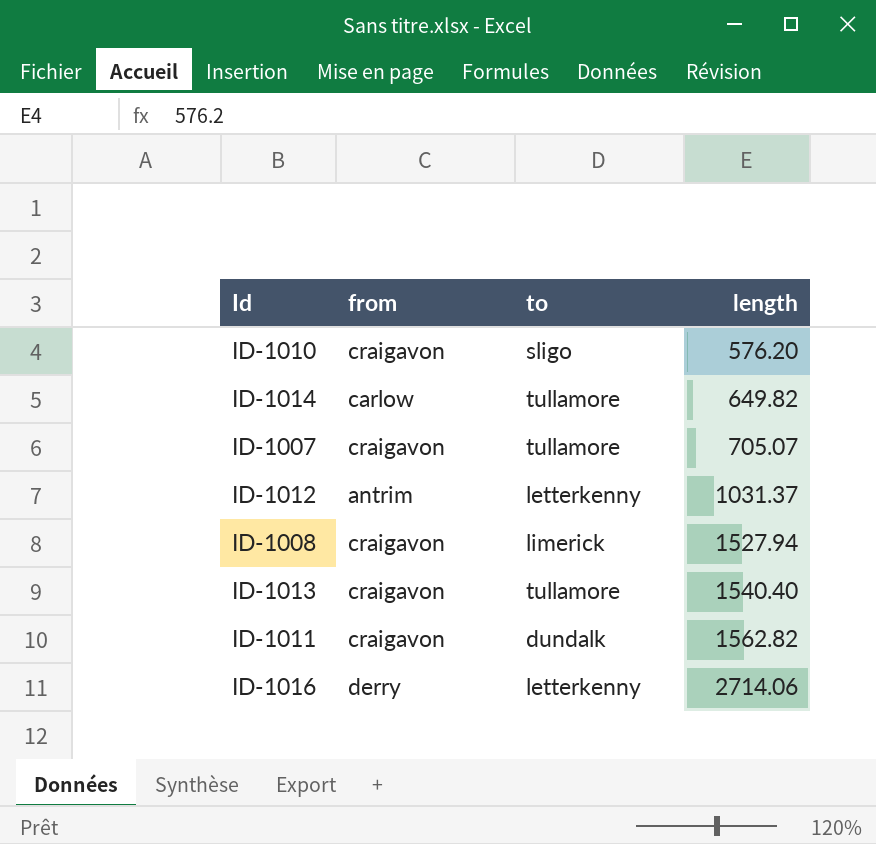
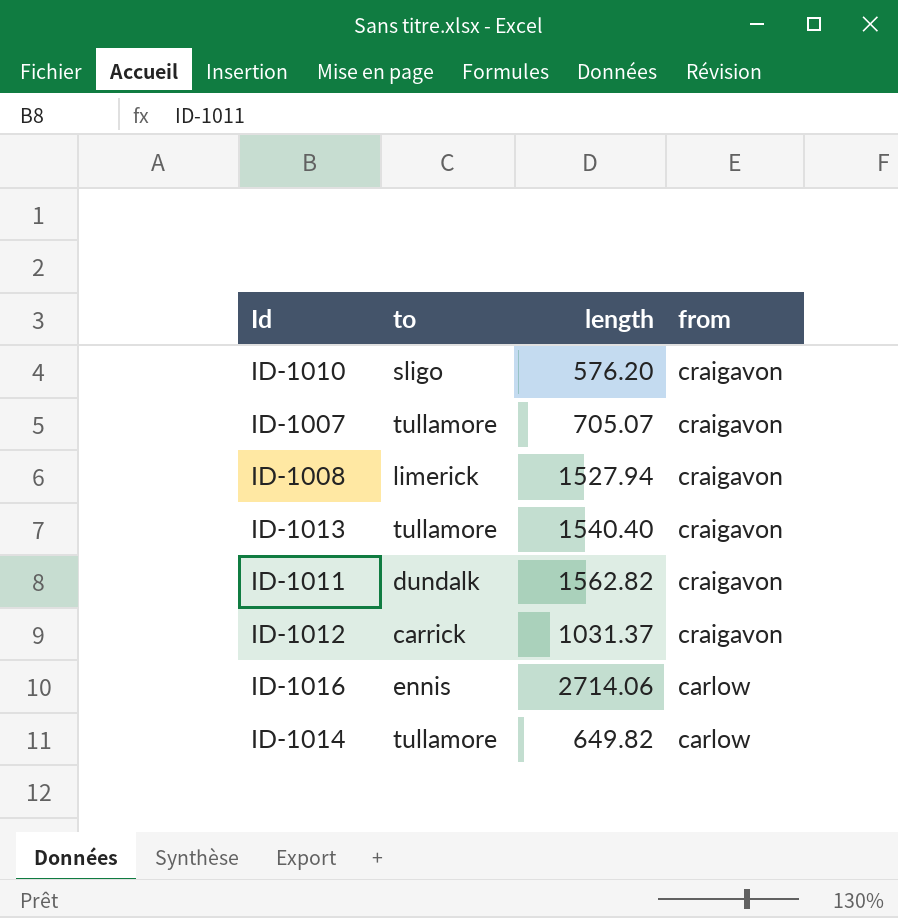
row order: length ascending -> from descending
column from | position: 2 -> 4
ID-1012 | to: letterkenny -> carrick
ID-1012 | from: antrim -> craigavon
ID-1016 | to: letterkenny -> ennis
ID-1016 | from: derry -> carlow

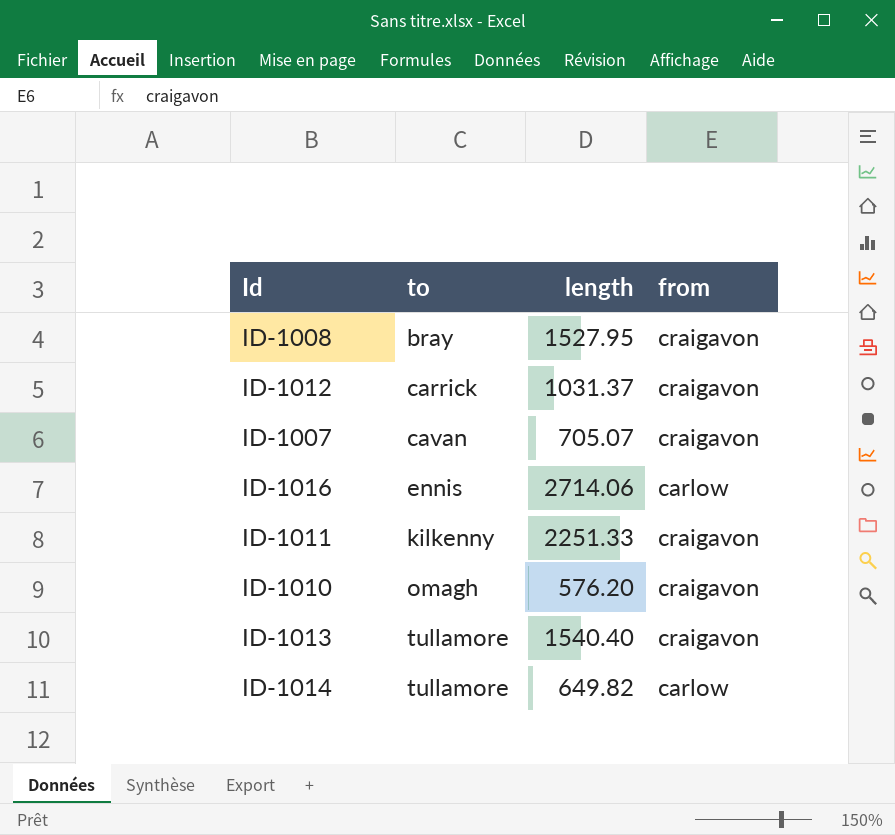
row order: from descending -> to ascending
ID-1008 | to: limerick -> bray
ID-1008 | length: 1527.94 -> 1527.95
ID-1007 | to: tullamore -> cavan
ID-1011 | to: dundalk -> kilkenny
ID-1011 | length: 1562.82 -> 2251.33
ID-1010 | to: sligo -> omagh

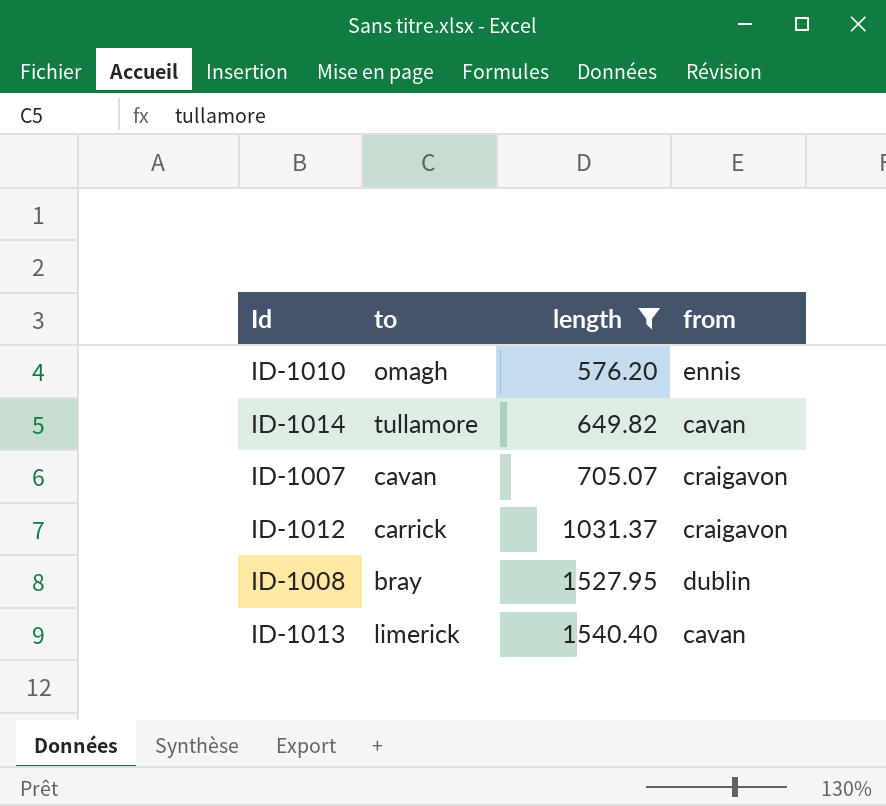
filter: none -> length <= 1540.40
row order: to ascending -> length ascending
ID-1010 | from: craigavon -> ennis
ID-1014 | from: carlow -> cavan
ID-1008 | from: craigavon -> dublin
ID-1013 | to: tullamore -> limerick
ID-1013 | from: craigavon -> cavan

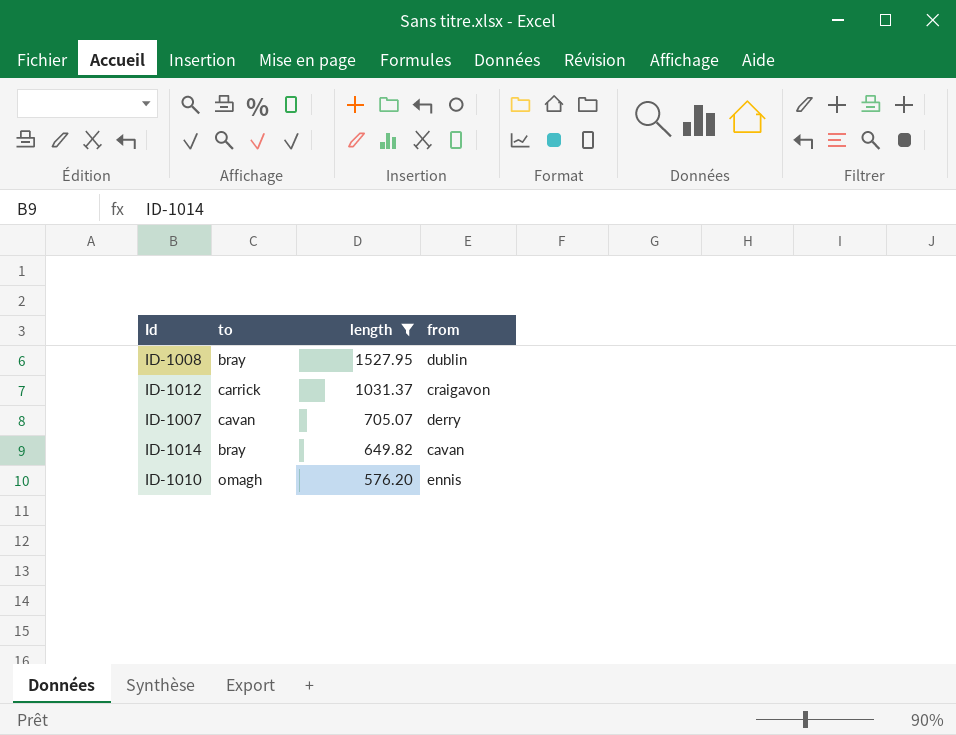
row order: length ascending -> length descending
row ID-1013: limerick | 1540.40 | cavan -> none
ID-1007 | from: craigavon -> derry
ID-1014 | to: tullamore -> bray

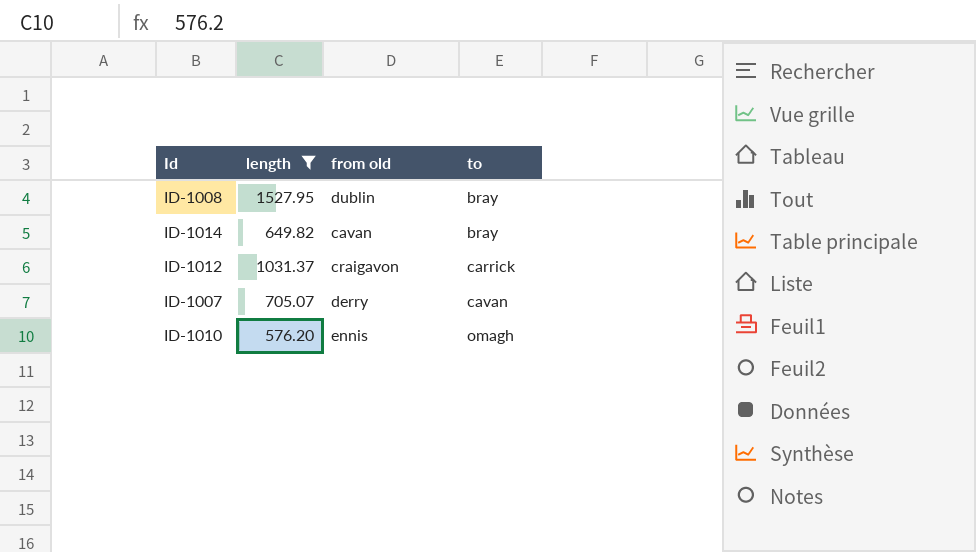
row order: length descending -> to ascending
column name: from -> from old
column to | position: 2 -> 4

